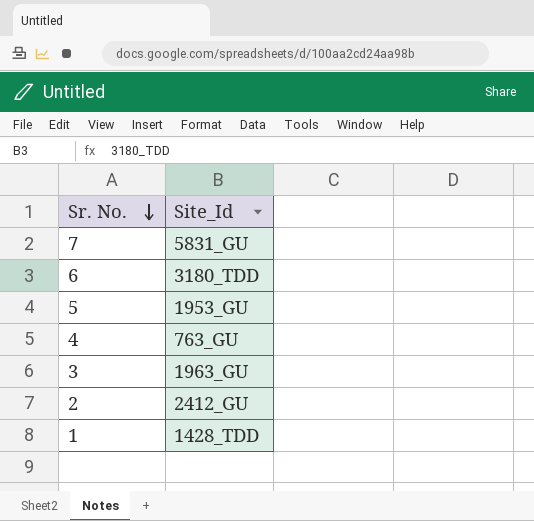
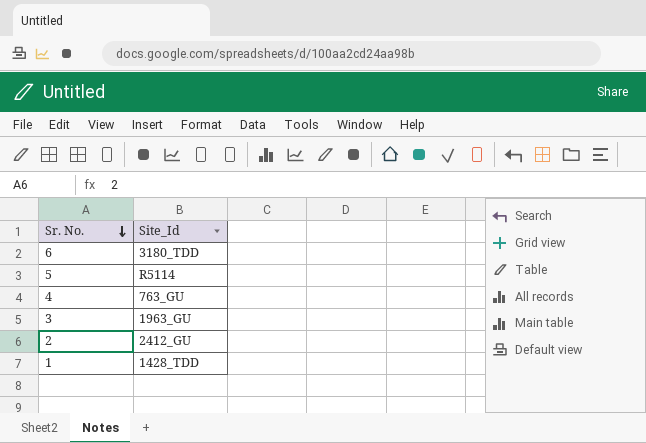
row 7: 5831_GU -> none
5 | Site_Id: 1953_GU -> R5114

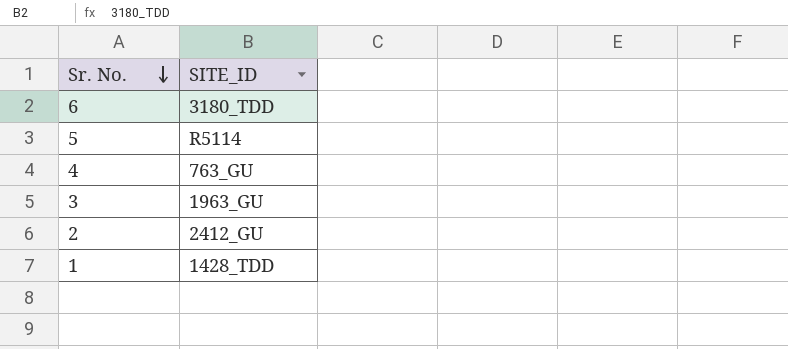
column name: Site_Id -> SITE_ID

